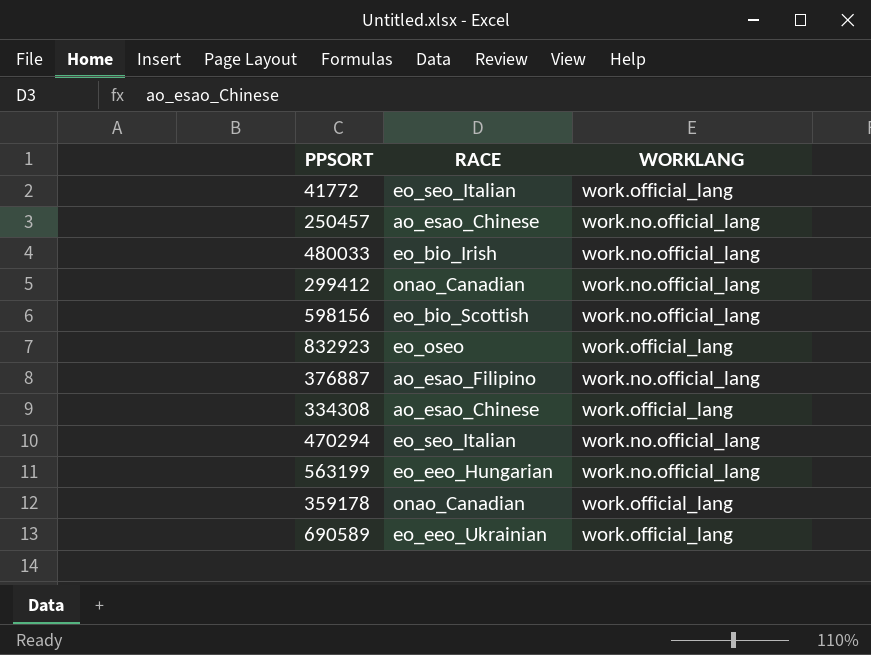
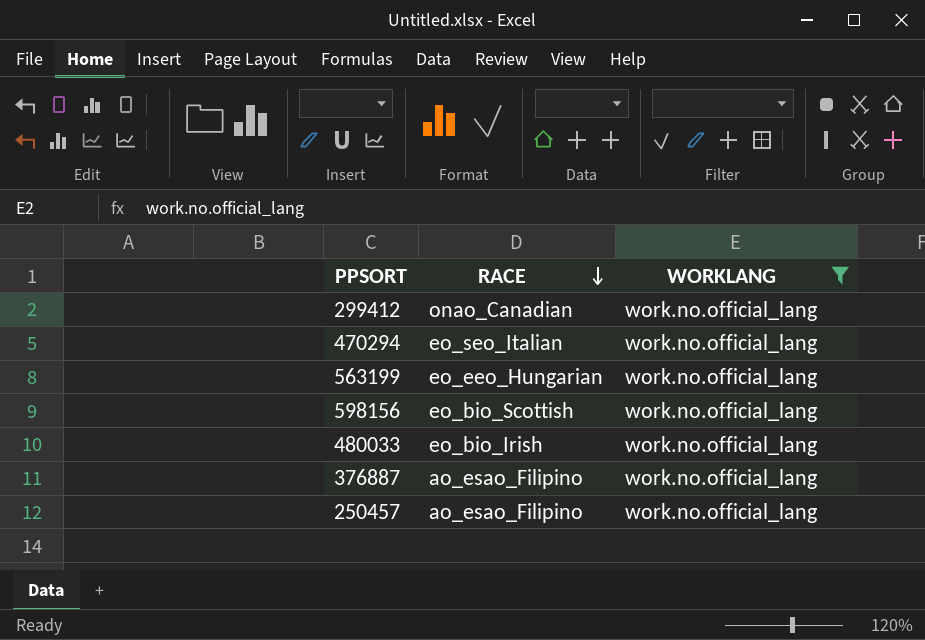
filter: none -> WORKLANG = work.no.official_lang
row order: none -> RACE descending
250457 | RACE: ao_esao_Chinese -> ao_esao_Filipino

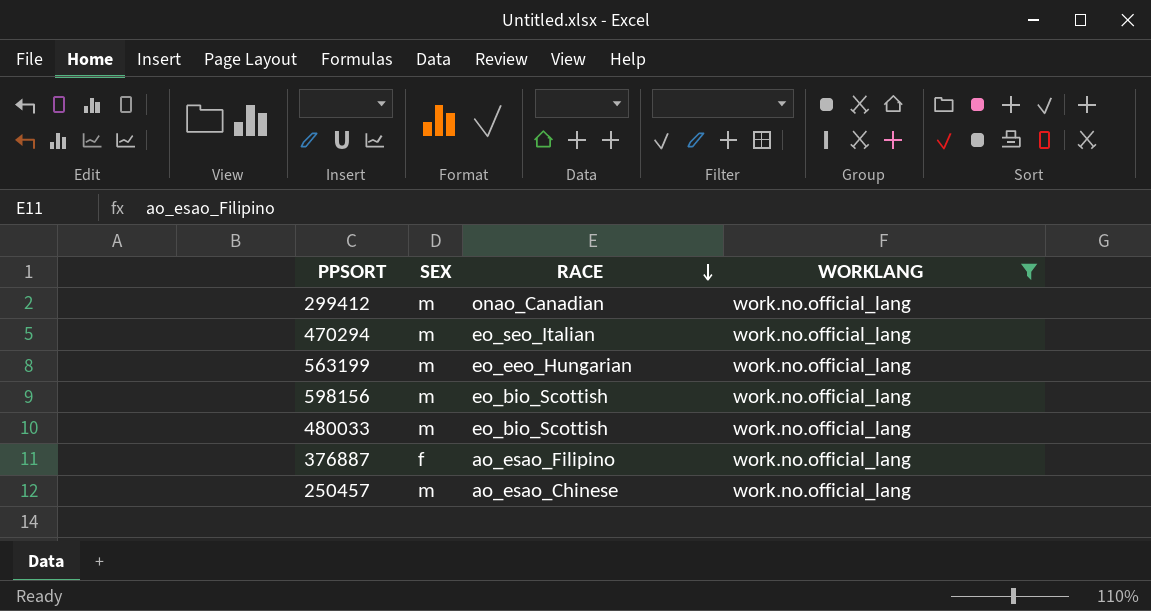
column SEX | position: none -> 2
480033 | RACE: eo_bio_Irish -> eo_bio_Scottish
250457 | RACE: ao_esao_Filipino -> ao_esao_Chinese

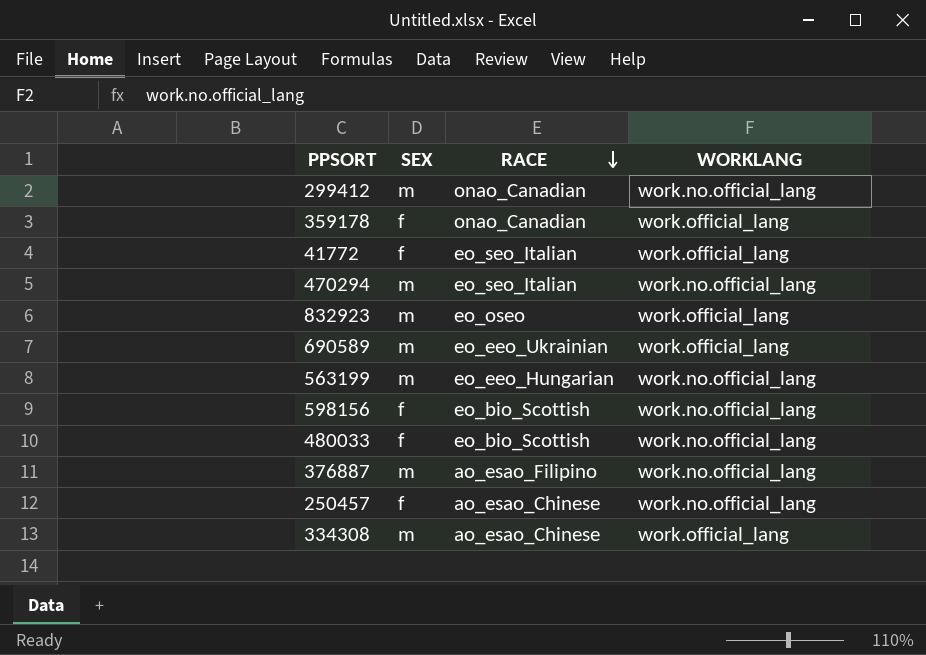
filter: WORKLANG = work.no.official_lang -> none
598156 | SEX: m -> f
480033 | SEX: m -> f
376887 | SEX: f -> m
250457 | SEX: m -> f

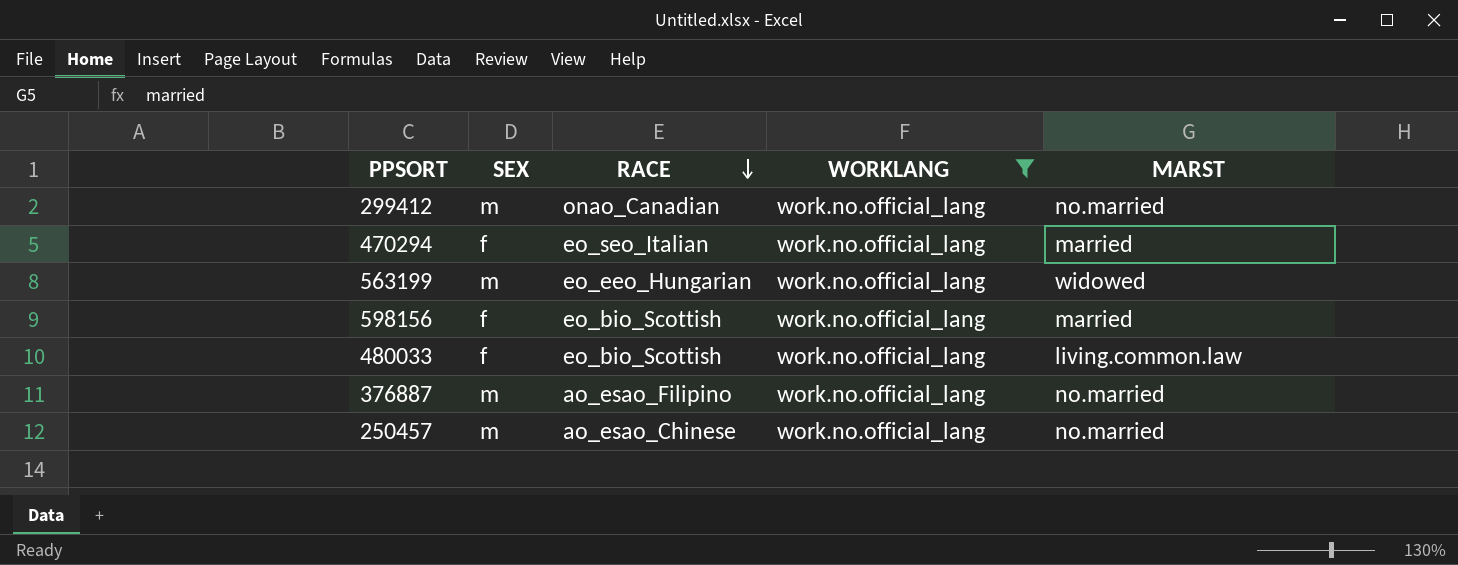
filter: none -> WORKLANG = work.no.official_lang
column MARST | position: none -> 5
470294 | SEX: m -> f
250457 | SEX: f -> m

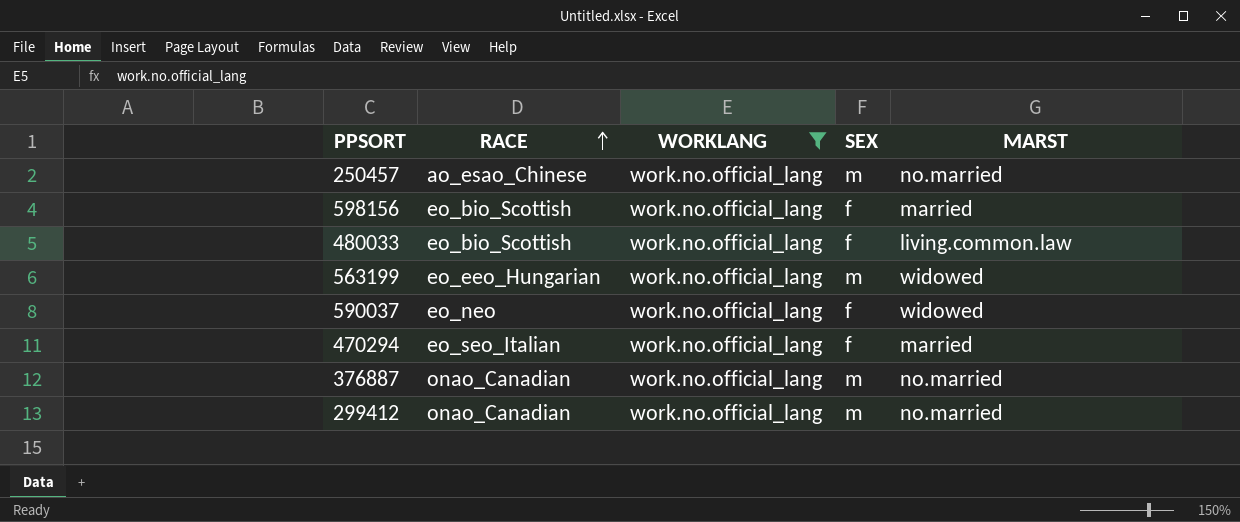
row order: RACE descending -> RACE ascending
column SEX | position: 2 -> 4
row 590037: none -> eo_neo | work.no.official_lang | f | widowed
376887 | RACE: ao_esao_Filipino -> onao_Canadian

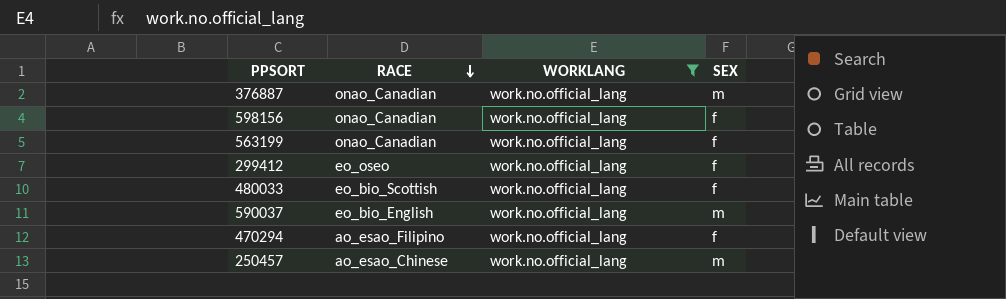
row order: RACE ascending -> RACE descending
column MARST | position: 5 -> none
598156 | RACE: eo_bio_Scottish -> onao_Canadian
563199 | RACE: eo_eeo_Hungarian -> onao_Canadian
563199 | SEX: m -> f
299412 | RACE: onao_Canadian -> eo_oseo
299412 | SEX: m -> f
590037 | RACE: eo_neo -> eo_bio_English
590037 | SEX: f -> m
470294 | RACE: eo_seo_Italian -> ao_esao_Filipino

